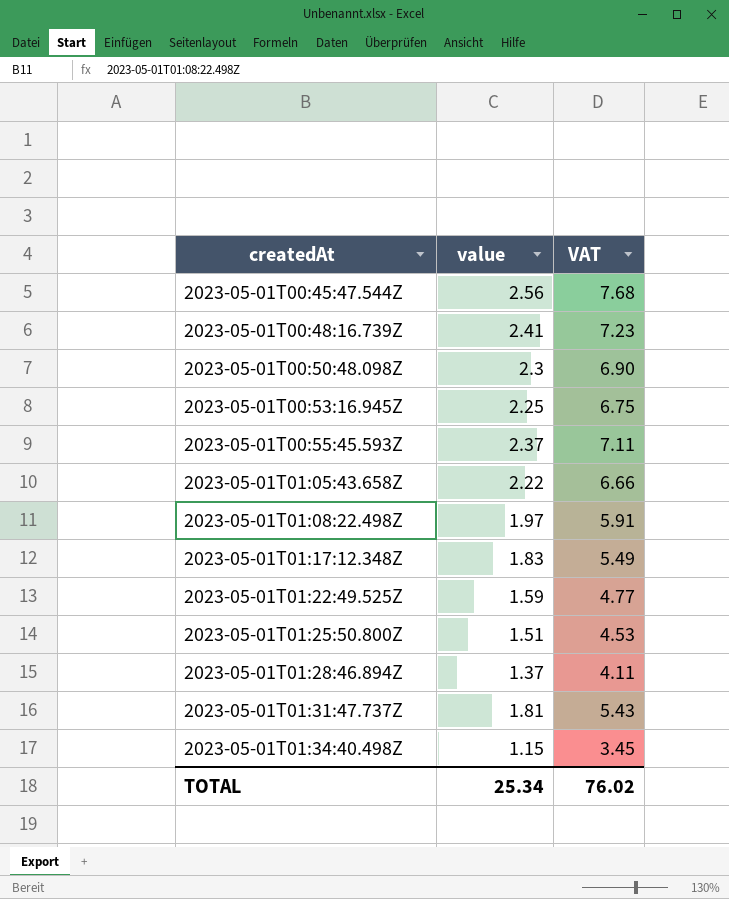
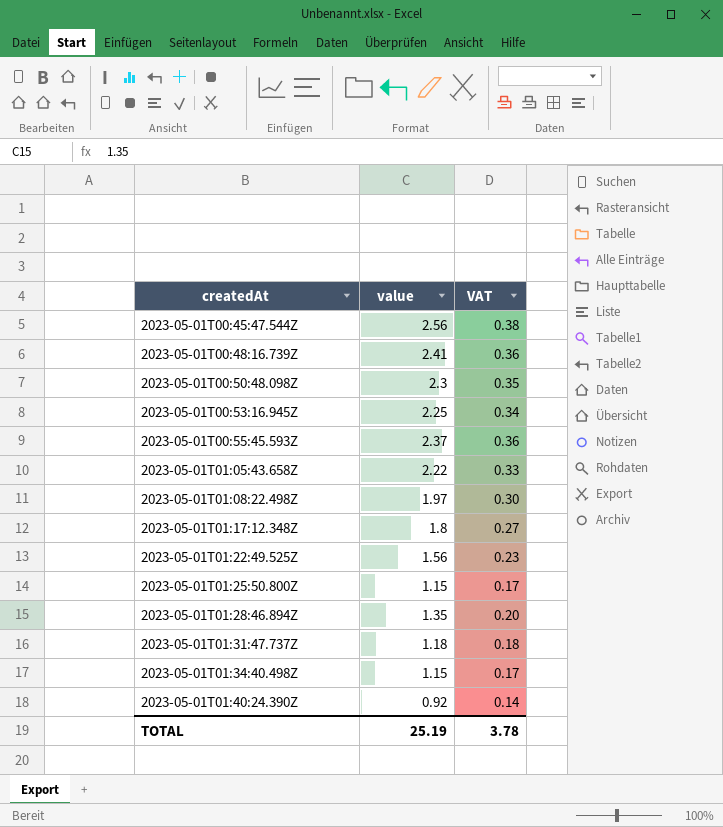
column VAT | formula: [value] * 3 -> [value] * 0.15
2023-05-01T01:17:12.348Z | value: 1.83 -> 1.8
2023-05-01T01:22:49.525Z | value: 1.59 -> 1.56
2023-05-01T01:25:50.800Z | value: 1.51 -> 1.15
2023-05-01T01:28:46.894Z | value: 1.37 -> 1.35
2023-05-01T01:31:47.737Z | value: 1.81 -> 1.18
row 2023-05-01T01:40:24.390Z: none -> 0.92 | 0.14
TOTAL | value: 25.34 -> 25.19
TOTAL | VAT: 76.02 -> 3.78

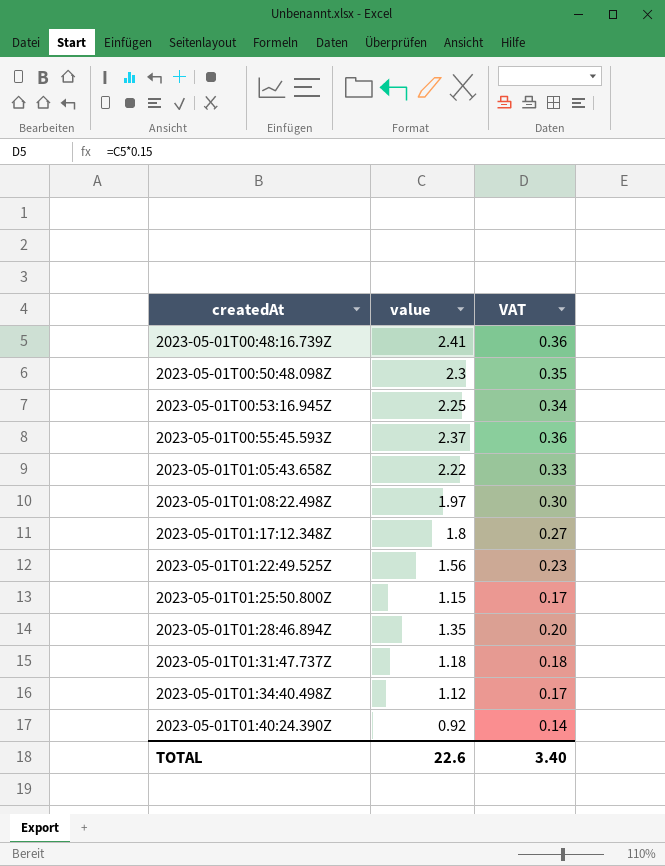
row 2023-05-01T00:45:47.544Z: 2.56 | 0.38 -> none
2023-05-01T01:34:40.498Z | value: 1.15 -> 1.12
TOTAL | value: 25.19 -> 22.6
TOTAL | VAT: 3.78 -> 3.40

